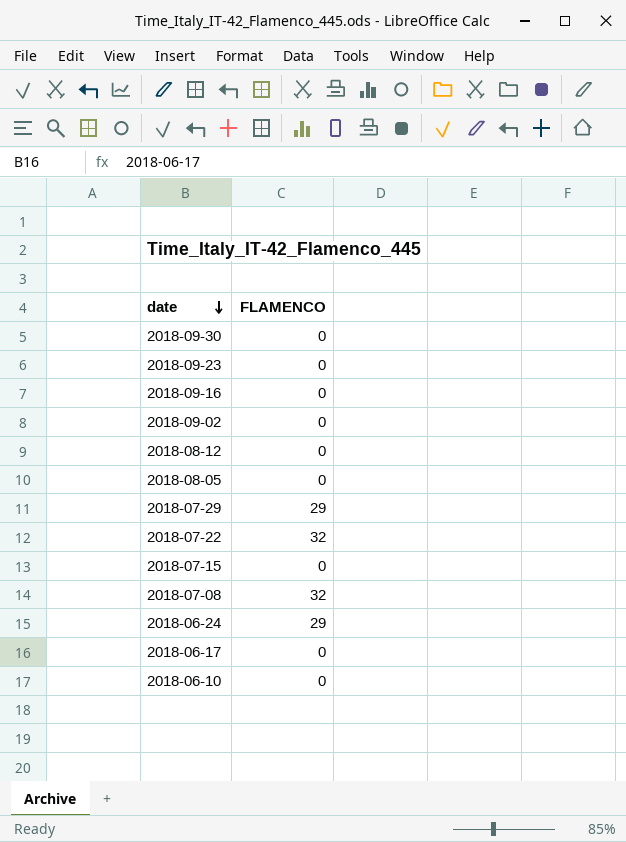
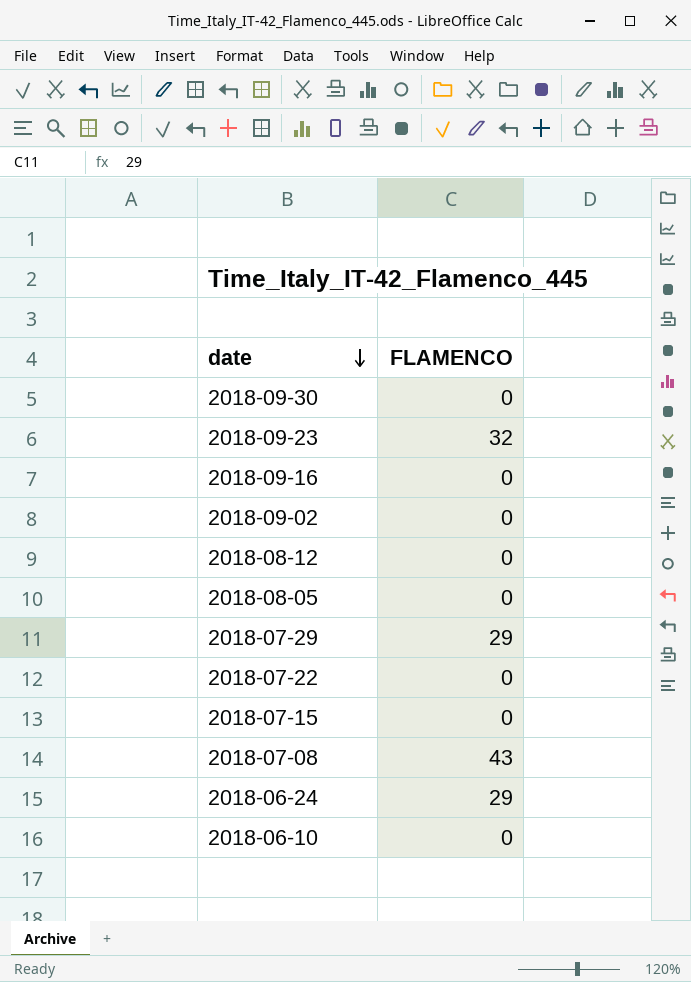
row 2018-06-17: 0 -> none
2018-09-23 | FLAMENCO: 0 -> 32
2018-07-22 | FLAMENCO: 32 -> 0
2018-07-08 | FLAMENCO: 32 -> 43

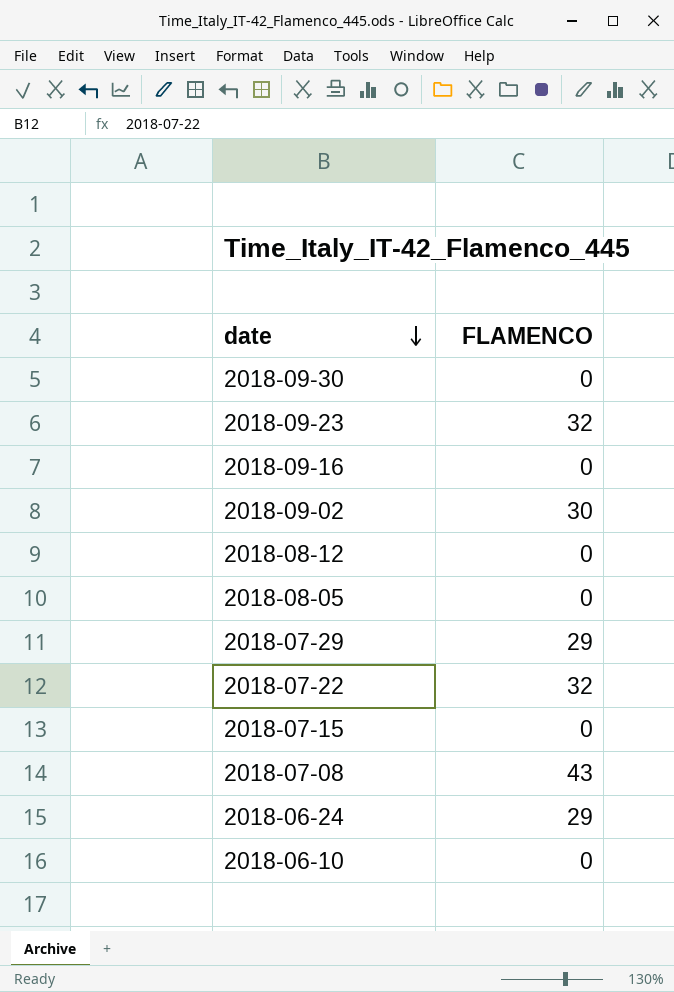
2018-09-02 | FLAMENCO: 0 -> 30
2018-07-22 | FLAMENCO: 0 -> 32

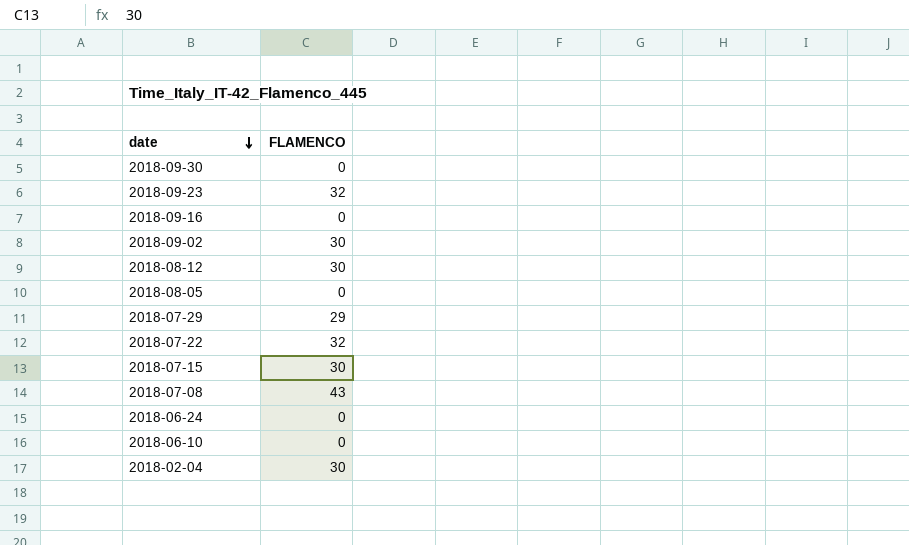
2018-08-12 | FLAMENCO: 0 -> 30
2018-07-15 | FLAMENCO: 0 -> 30
2018-06-24 | FLAMENCO: 29 -> 0
row 2018-02-04: none -> 30

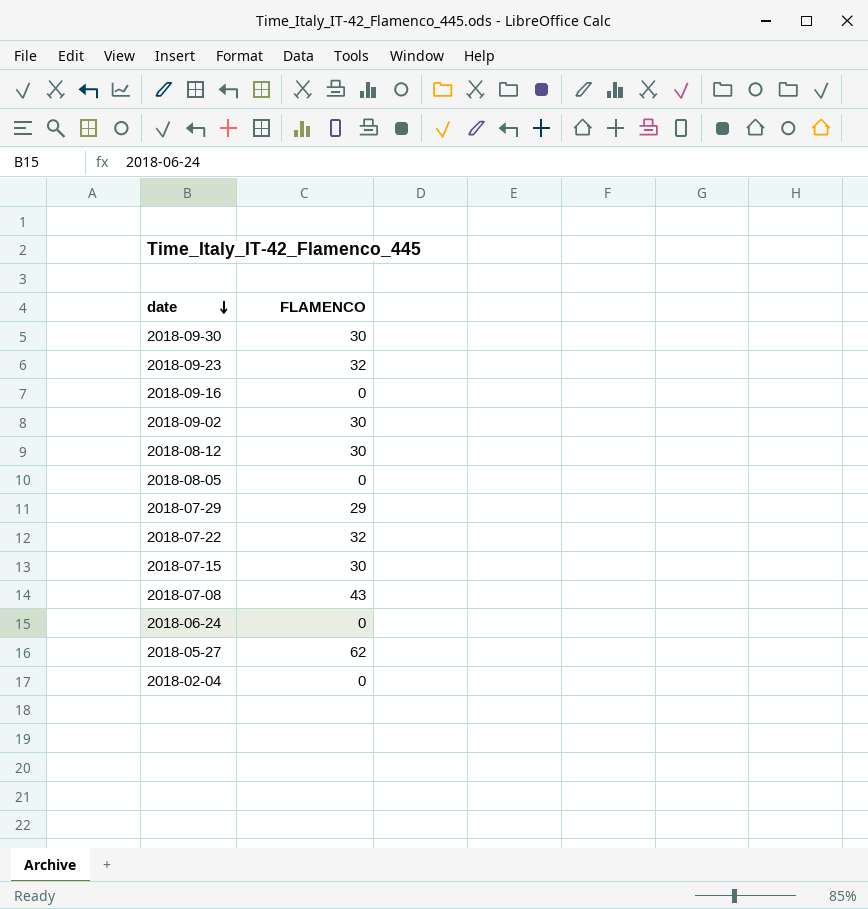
row 2018-06-10: 0 -> none
2018-09-30 | FLAMENCO: 0 -> 30
row 2018-05-27: none -> 62
2018-02-04 | FLAMENCO: 30 -> 0

